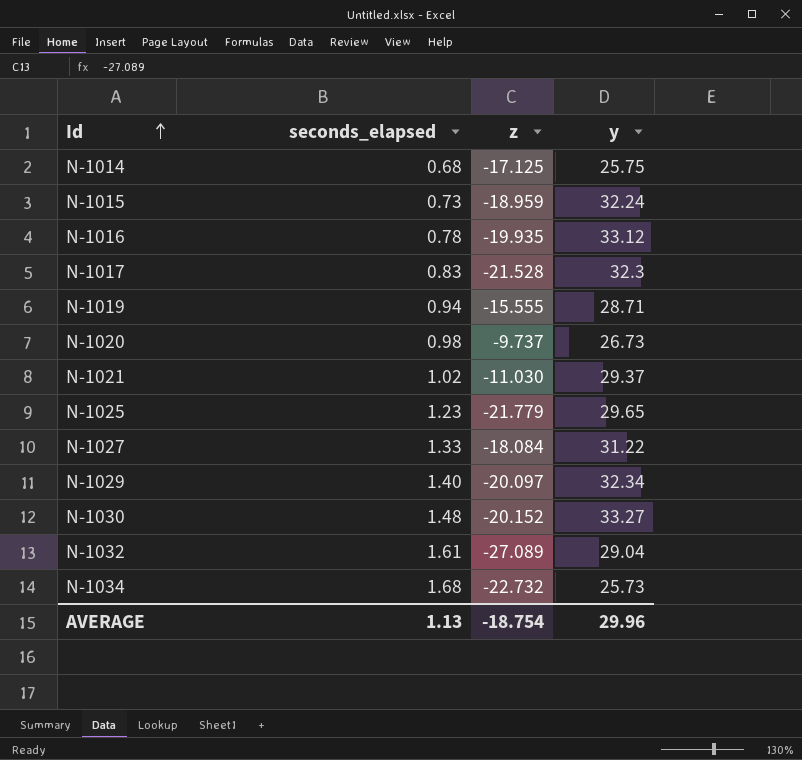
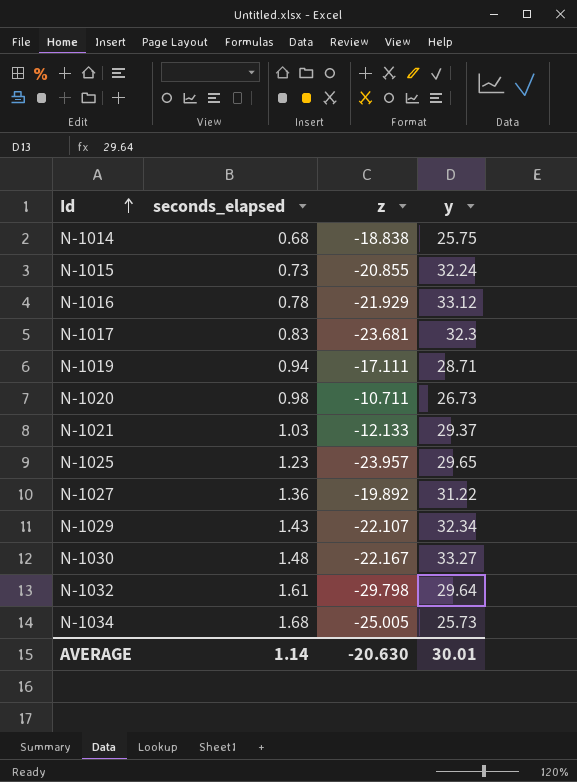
N-1014 | z: -17.125 -> -18.838
N-1015 | z: -18.959 -> -20.855
N-1016 | z: -19.935 -> -21.929
N-1017 | z: -21.528 -> -23.681
N-1019 | z: -15.555 -> -17.111
N-1020 | z: -9.737 -> -10.711
N-1021 | seconds_elapsed: 1.02 -> 1.03
N-1021 | z: -11.030 -> -12.133
N-1025 | z: -21.779 -> -23.957
N-1027 | seconds_elapsed: 1.33 -> 1.36
N-1027 | z: -18.084 -> -19.892
N-1029 | seconds_elapsed: 1.40 -> 1.43
N-1029 | z: -20.097 -> -22.107
N-1030 | z: -20.152 -> -22.167
N-1032 | z: -27.089 -> -29.798
N-1032 | y: 29.04 -> 29.64
N-1034 | z: -22.732 -> -25.005
AVERAGE | seconds_elapsed: 1.13 -> 1.14
AVERAGE | z: -18.754 -> -20.630
AVERAGE | y: 29.96 -> 30.01

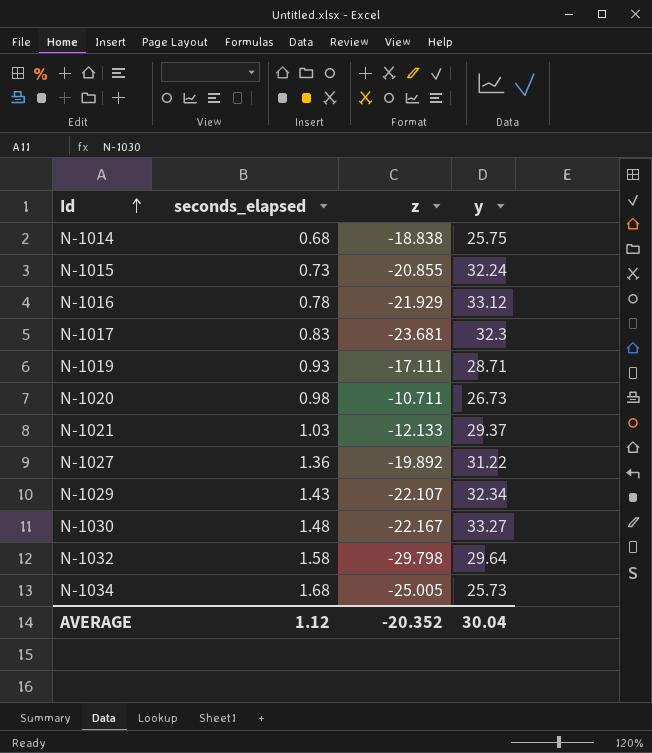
row N-1025: 1.23 | -23.957 | 29.65 -> none
N-1019 | seconds_elapsed: 0.94 -> 0.93
N-1032 | seconds_elapsed: 1.61 -> 1.58
AVERAGE | seconds_elapsed: 1.14 -> 1.12
AVERAGE | z: -20.630 -> -20.352
AVERAGE | y: 30.01 -> 30.04

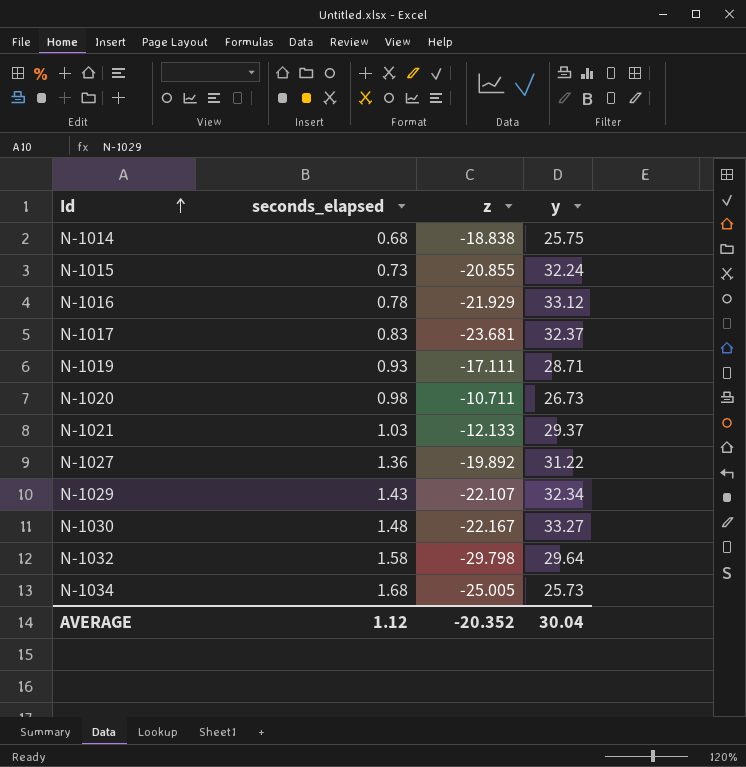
N-1017 | y: 32.3 -> 32.37

